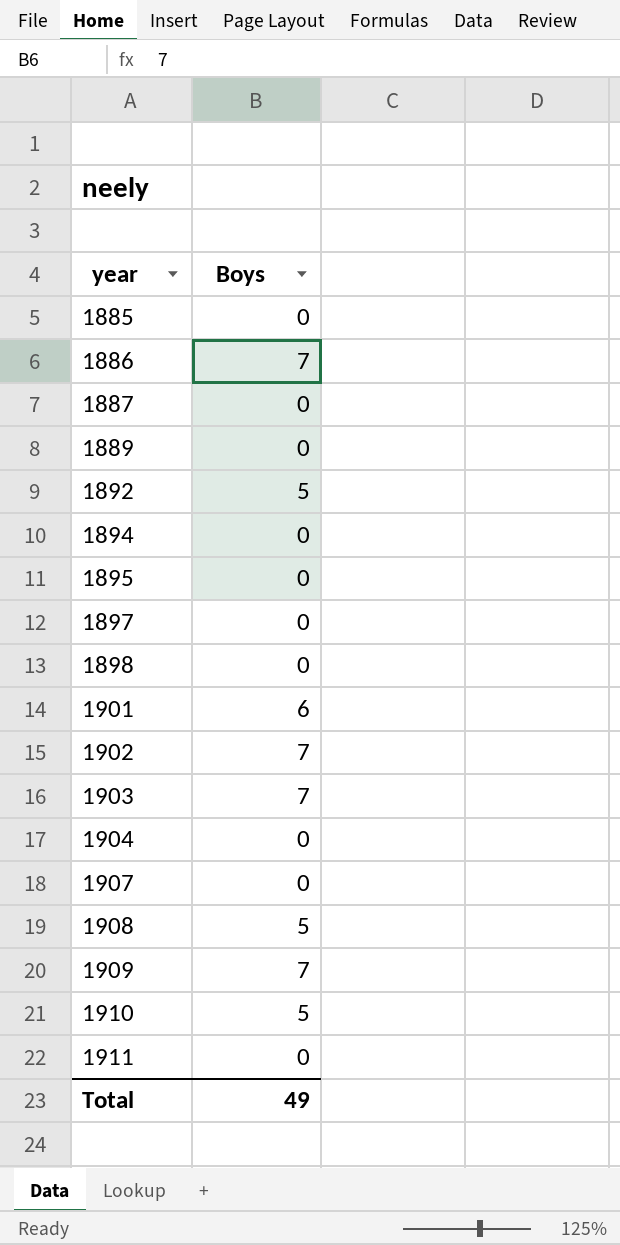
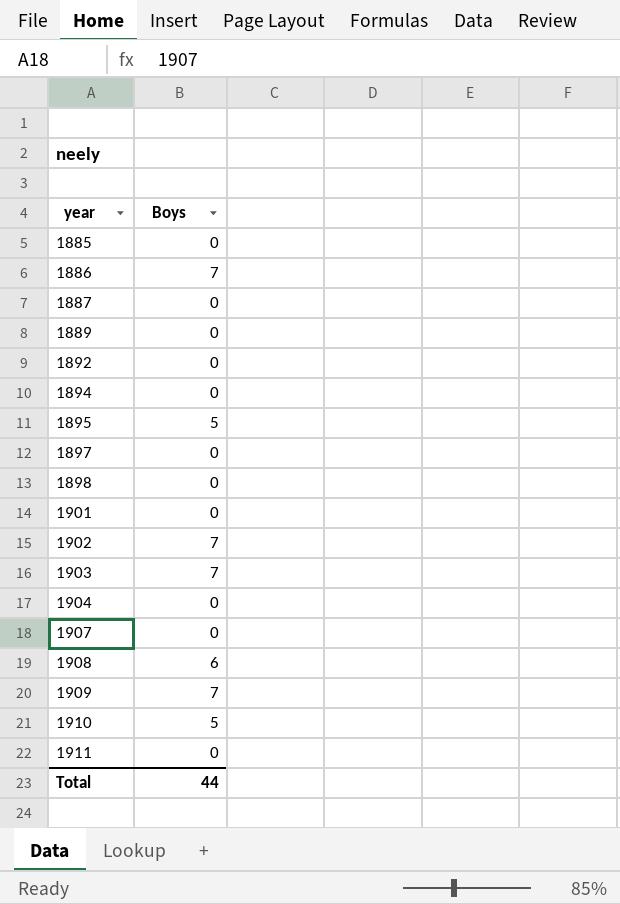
1892 | Boys: 5 -> 0
1895 | Boys: 0 -> 5
1901 | Boys: 6 -> 0
1908 | Boys: 5 -> 6
Total | Boys: 49 -> 44

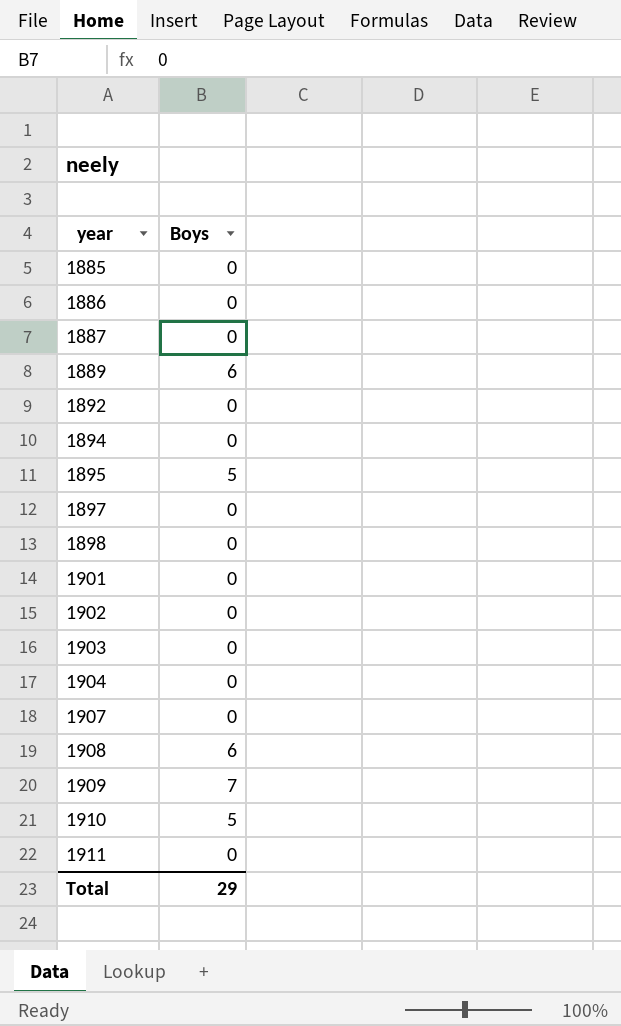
1886 | Boys: 7 -> 0
1889 | Boys: 0 -> 6
1902 | Boys: 7 -> 0
1903 | Boys: 7 -> 0
Total | Boys: 44 -> 29

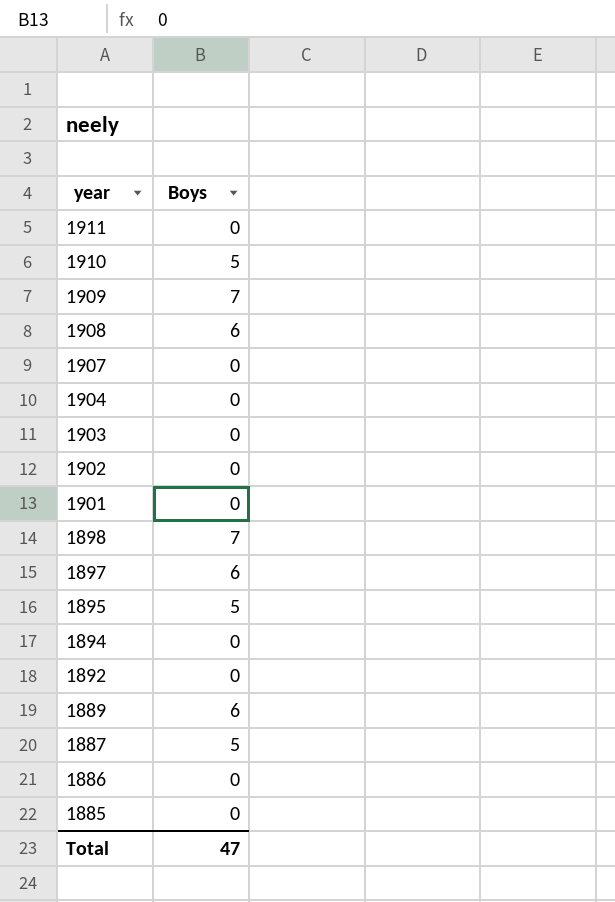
row order: year ascending -> year descending
1898 | Boys: 0 -> 7
1897 | Boys: 0 -> 6
1887 | Boys: 0 -> 5
Total | Boys: 29 -> 47

